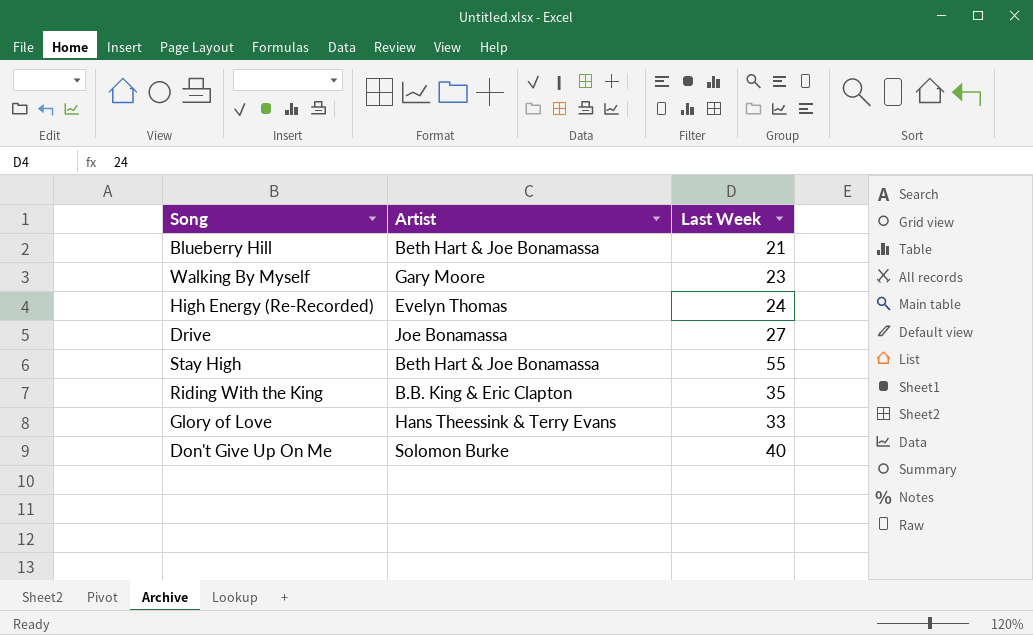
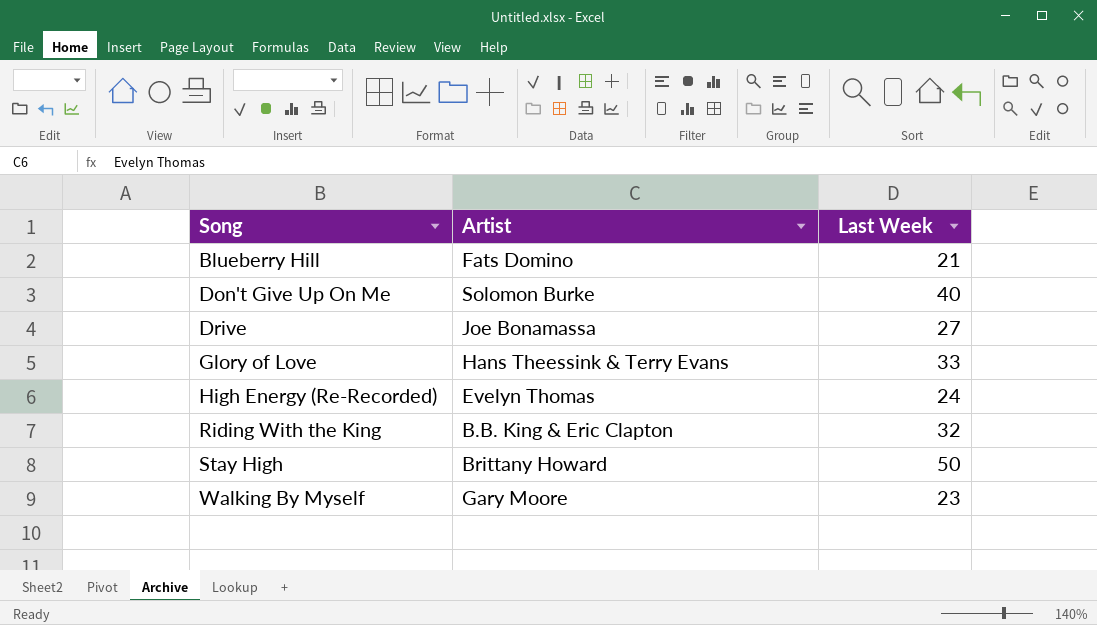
row order: none -> Song ascending
Blueberry Hill | Artist: Beth Hart & Joe Bonamassa -> Fats Domino
Riding With the King | Last Week: 35 -> 32
Stay High | Artist: Beth Hart & Joe Bonamassa -> Brittany Howard
Stay High | Last Week: 55 -> 50

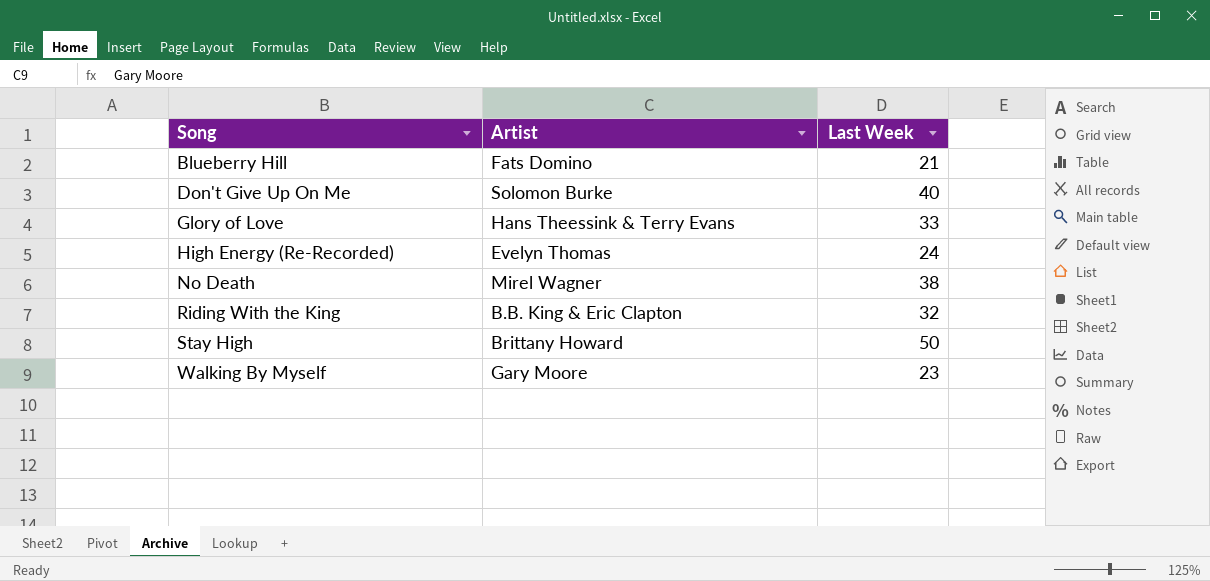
row Drive: Joe Bonamassa | 27 -> none
row No Death: none -> Mirel Wagner | 38

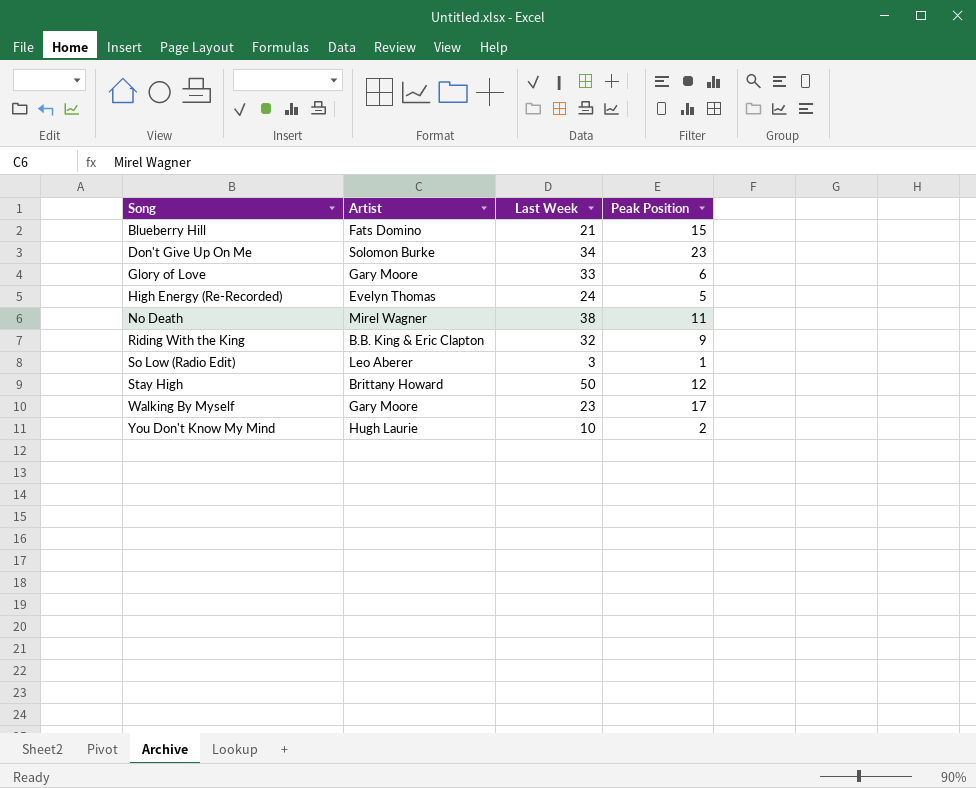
column Peak Position | position: none -> 4
Don't Give Up On Me | Last Week: 40 -> 34
Glory of Love | Artist: Hans Theessink & Terry Evans -> Gary Moore
row So Low (Radio Edit): none -> Leo Aberer | 3 | 1
row You Don't Know My Mind: none -> Hugh Laurie | 10 | 2

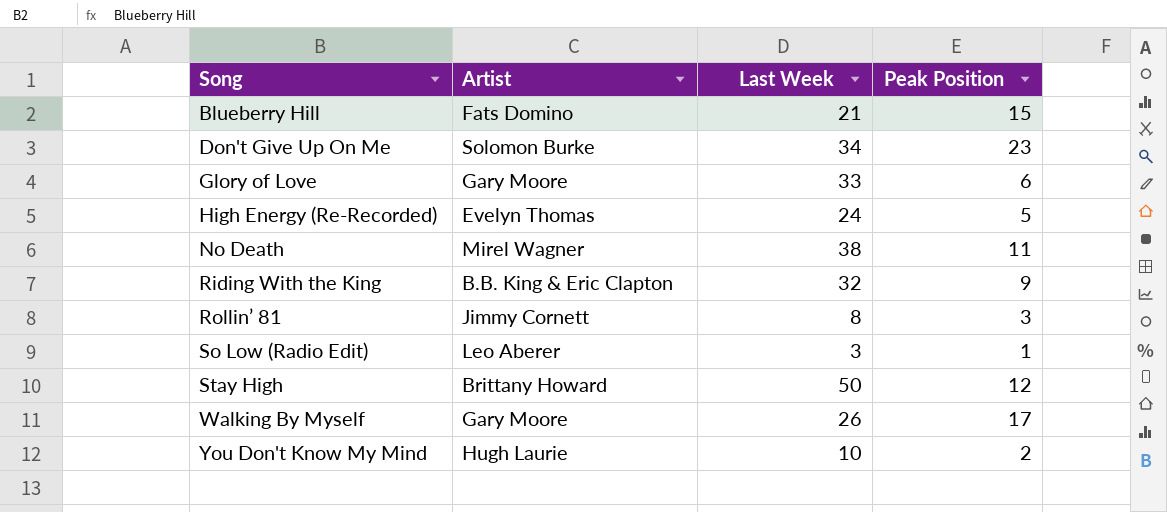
row Rollin’ 81: none -> Jimmy Cornett | 8 | 3
Walking By Myself | Last Week: 23 -> 26

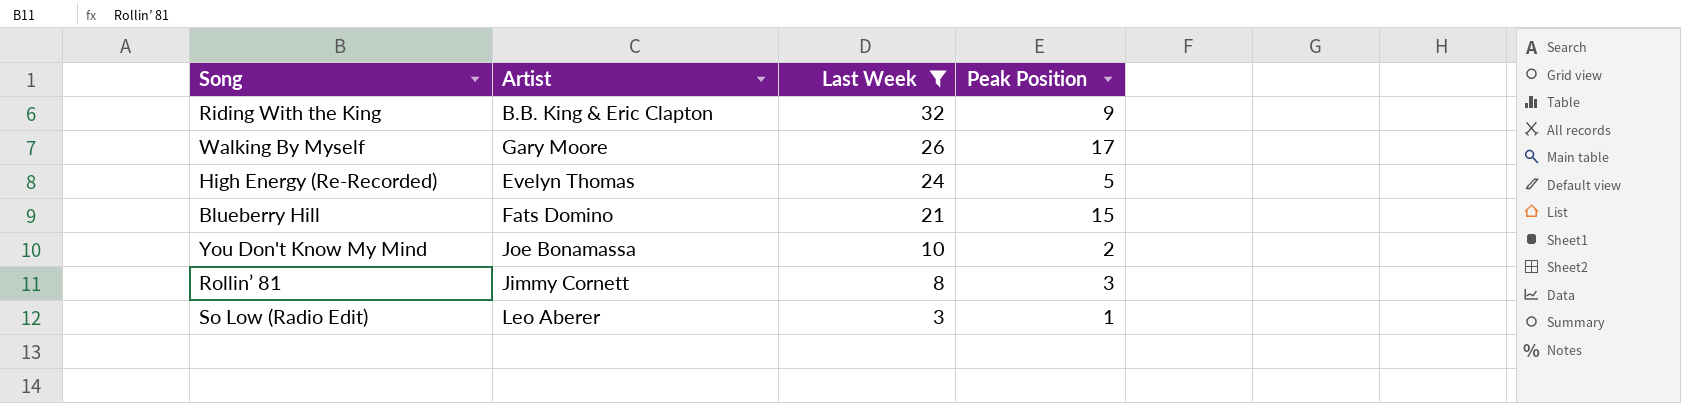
filter: none -> Last Week <= 32
row order: Song ascending -> Last Week descending
You Don't Know My Mind | Artist: Hugh Laurie -> Joe Bonamassa

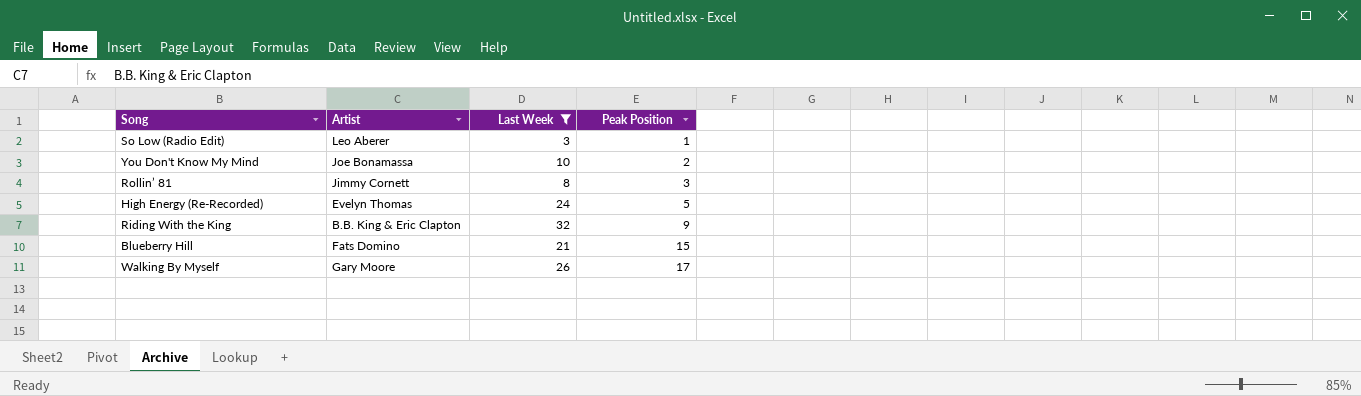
row order: Last Week descending -> Peak Position ascending

